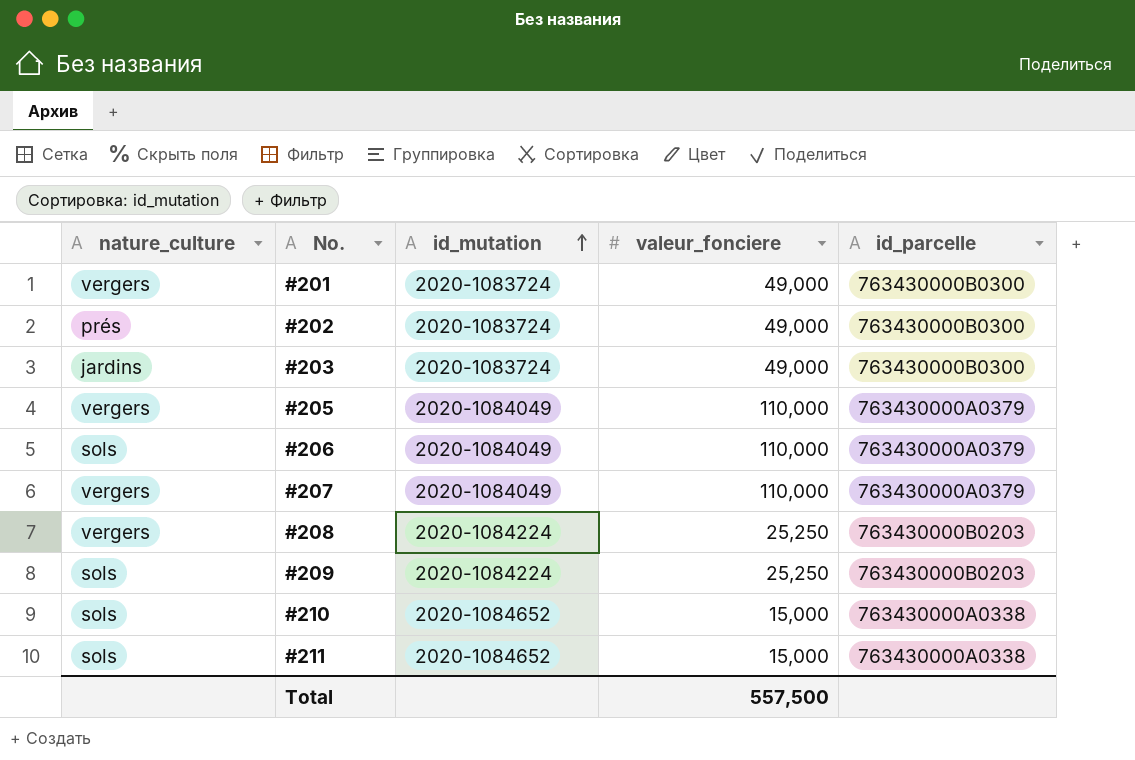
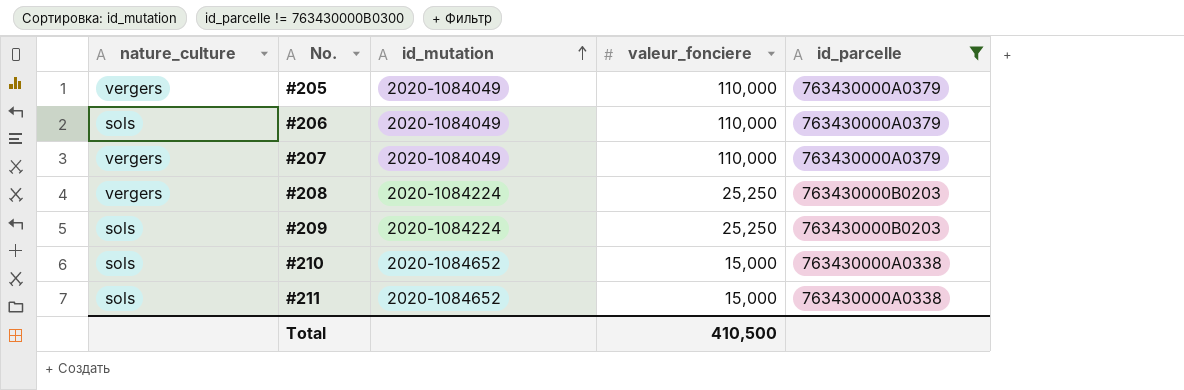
filter: none -> id_parcelle != 763430000B0300
Total | valeur_fonciere: 557,500 -> 410,500

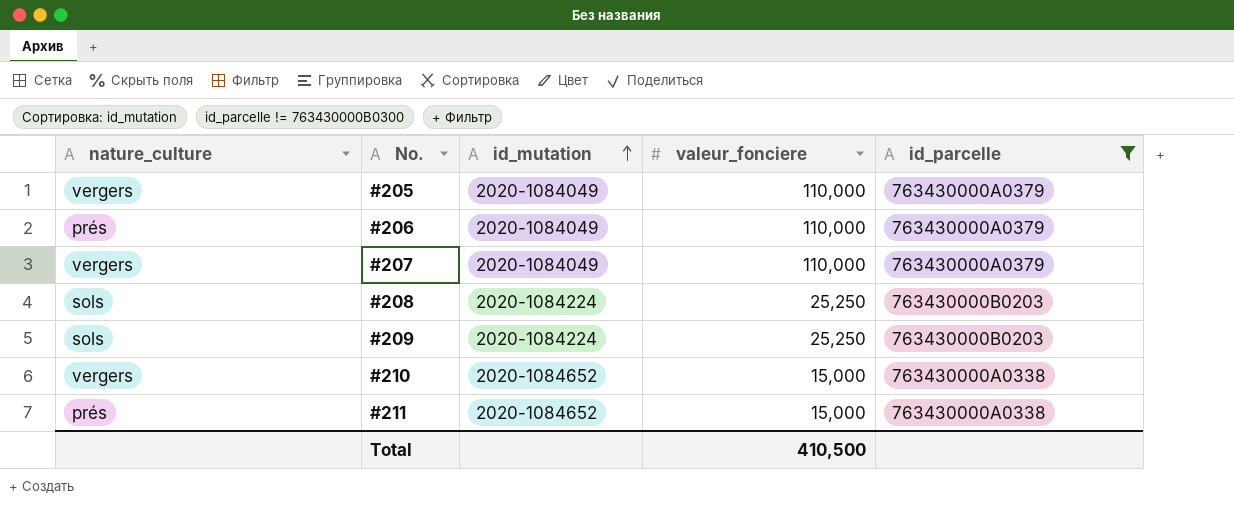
#206 | nature_culture: sols -> prés
#208 | nature_culture: vergers -> sols
#210 | nature_culture: sols -> vergers
#211 | nature_culture: sols -> prés

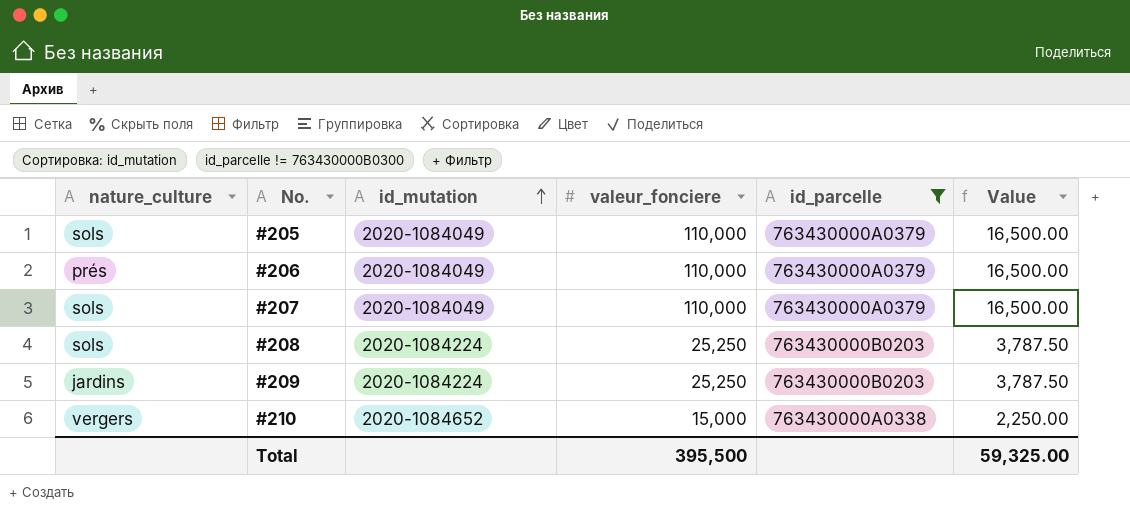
column Value | formula: none -> [valeur_fonciere] * 0.15
row #211: prés | 2020-1084652 | 15,000 | 763430000A0338 -> none
#205 | nature_culture: vergers -> sols
#207 | nature_culture: vergers -> sols
#209 | nature_culture: sols -> jardins
Total | valeur_fonciere: 410,500 -> 395,500

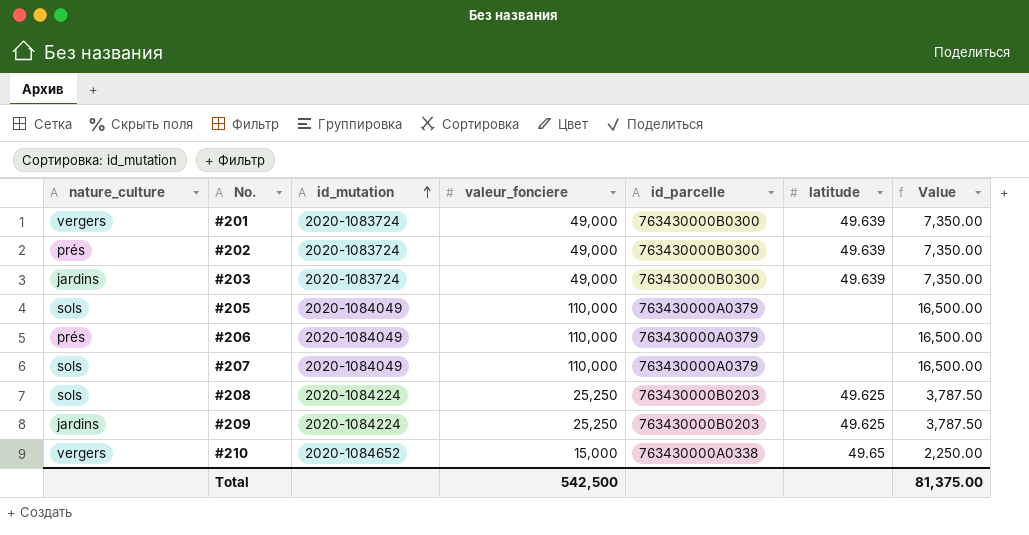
filter: id_parcelle != 763430000B0300 -> none
column latitude | position: none -> 6
Total | valeur_fonciere: 395,500 -> 542,500
Total | Value: 59,325.00 -> 81,375.00

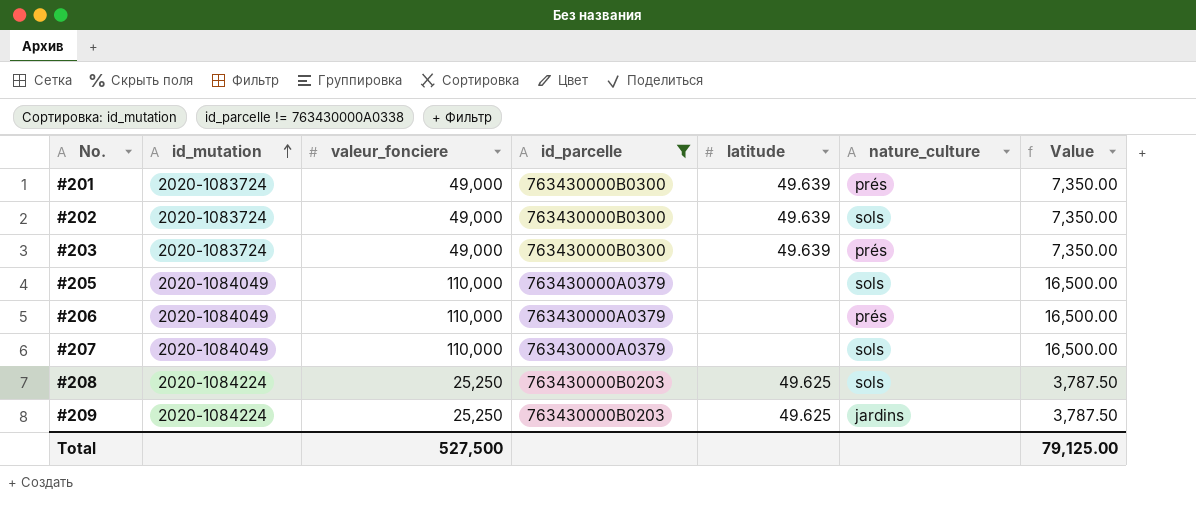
filter: none -> id_parcelle != 763430000A0338
column nature_culture | position: 1 -> 6
#201 | nature_culture: vergers -> prés
#202 | nature_culture: prés -> sols
#203 | nature_culture: jardins -> prés
Total | valeur_fonciere: 542,500 -> 527,500
Total | Value: 81,375.00 -> 79,125.00

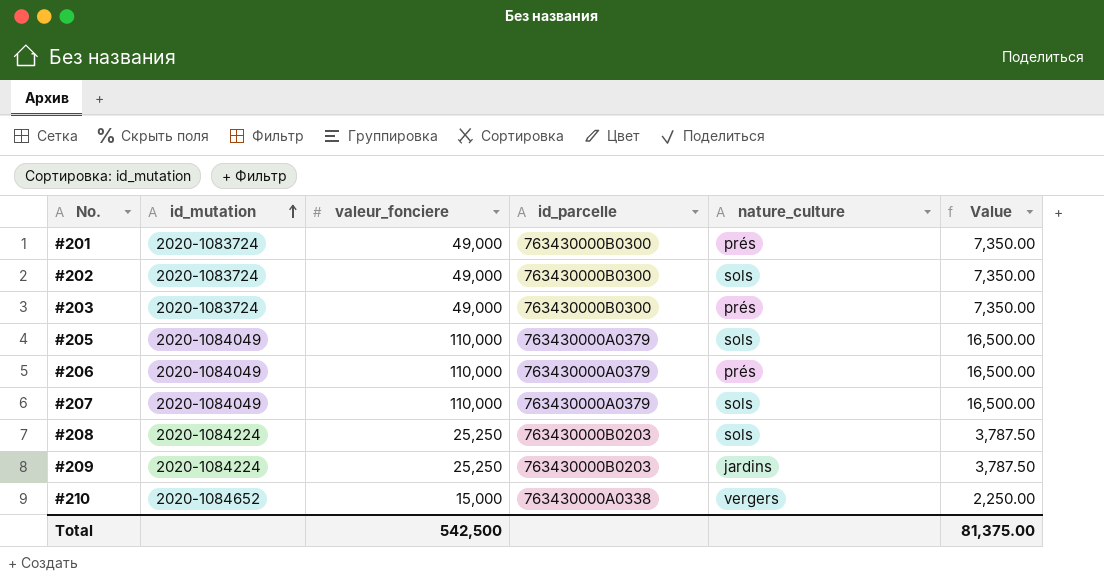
filter: id_parcelle != 763430000A0338 -> none
column latitude | position: 5 -> none
Total | valeur_fonciere: 527,500 -> 542,500
Total | Value: 79,125.00 -> 81,375.00

